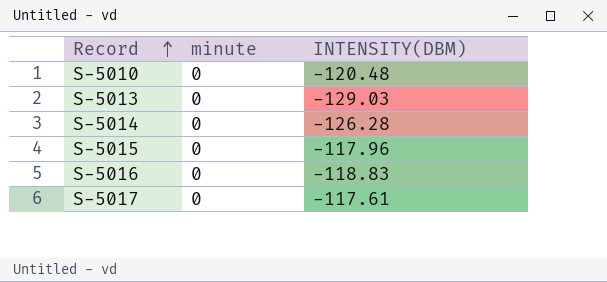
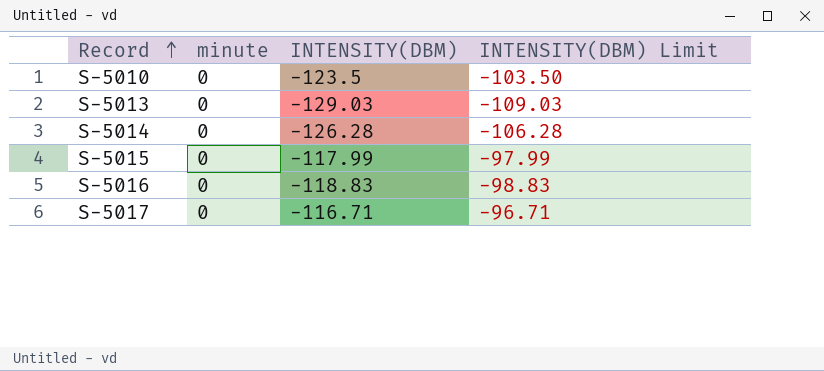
column INTENSITY(DBM) Limit | formula: none -> [INTENSITY(DBM)] + 20
S-5010 | INTENSITY(DBM): -120.48 -> -123.5
S-5015 | INTENSITY(DBM): -117.96 -> -117.99
S-5017 | INTENSITY(DBM): -117.61 -> -116.71

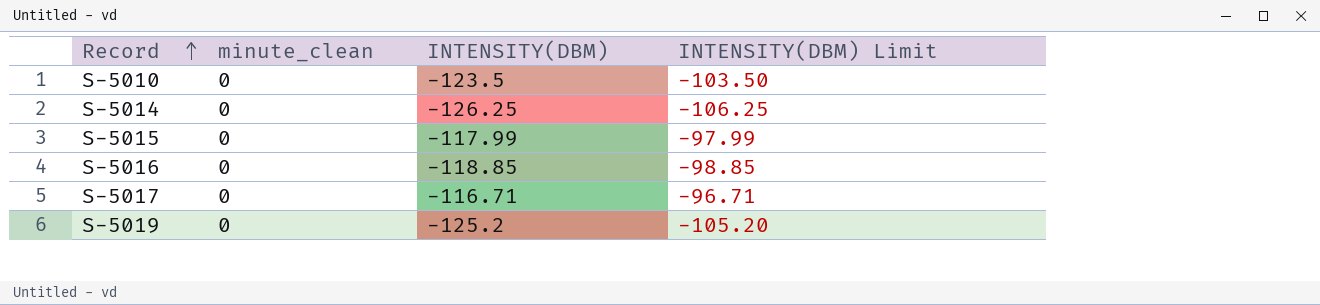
column name: minute -> minute_clean
row S-5013: 0 | -129.03 | -109.03 -> none
S-5014 | INTENSITY(DBM): -126.28 -> -126.25
S-5014 | INTENSITY(DBM) Limit: -106.28 -> -106.25
S-5016 | INTENSITY(DBM): -118.83 -> -118.85
S-5016 | INTENSITY(DBM) Limit: -98.83 -> -98.85
row S-5019: none -> 0 | -125.2 | -105.20

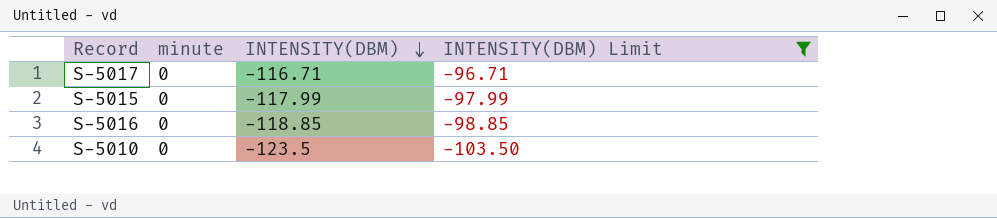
filter: none -> INTENSITY(DBM) Limit >= -103.50
row order: Record ascending -> INTENSITY(DBM) descending
column name: minute_clean -> minute

